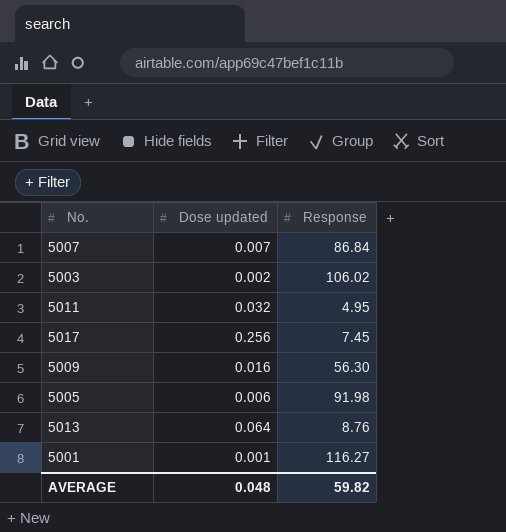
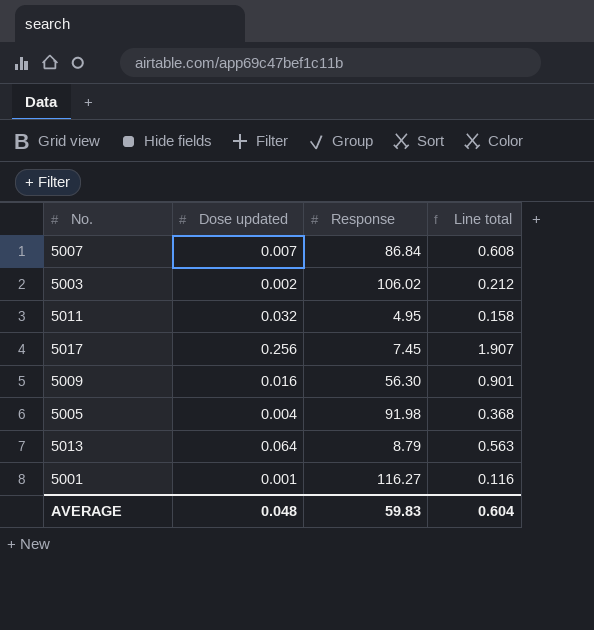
column Line total | formula: none -> [Dose updated] * [Response]
5005 | Dose updated: 0.006 -> 0.004
5013 | Response: 8.76 -> 8.79
AVERAGE | Response: 59.82 -> 59.83

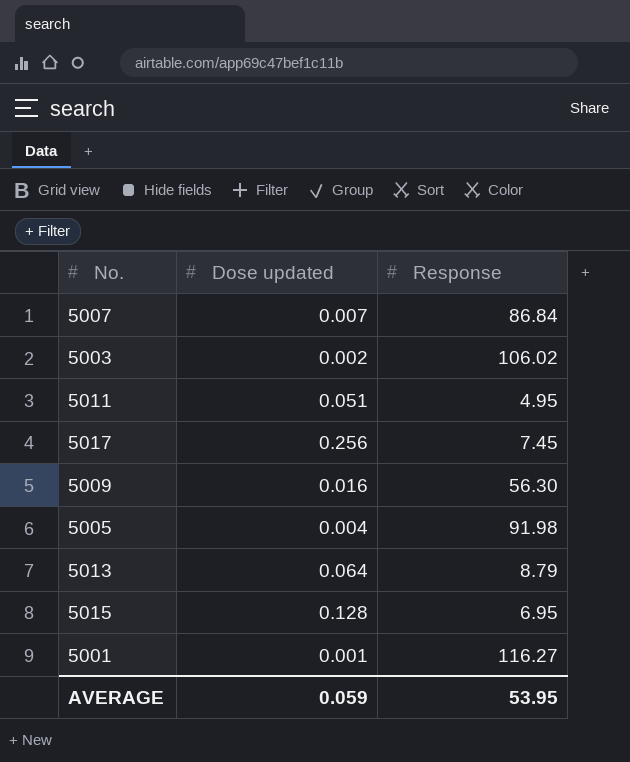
column Line total | formula: [Dose updated] * [Response] -> none
5011 | Dose updated: 0.032 -> 0.051
row 5015: none -> 0.128 | 6.95
AVERAGE | Dose updated: 0.048 -> 0.059
AVERAGE | Response: 59.83 -> 53.95

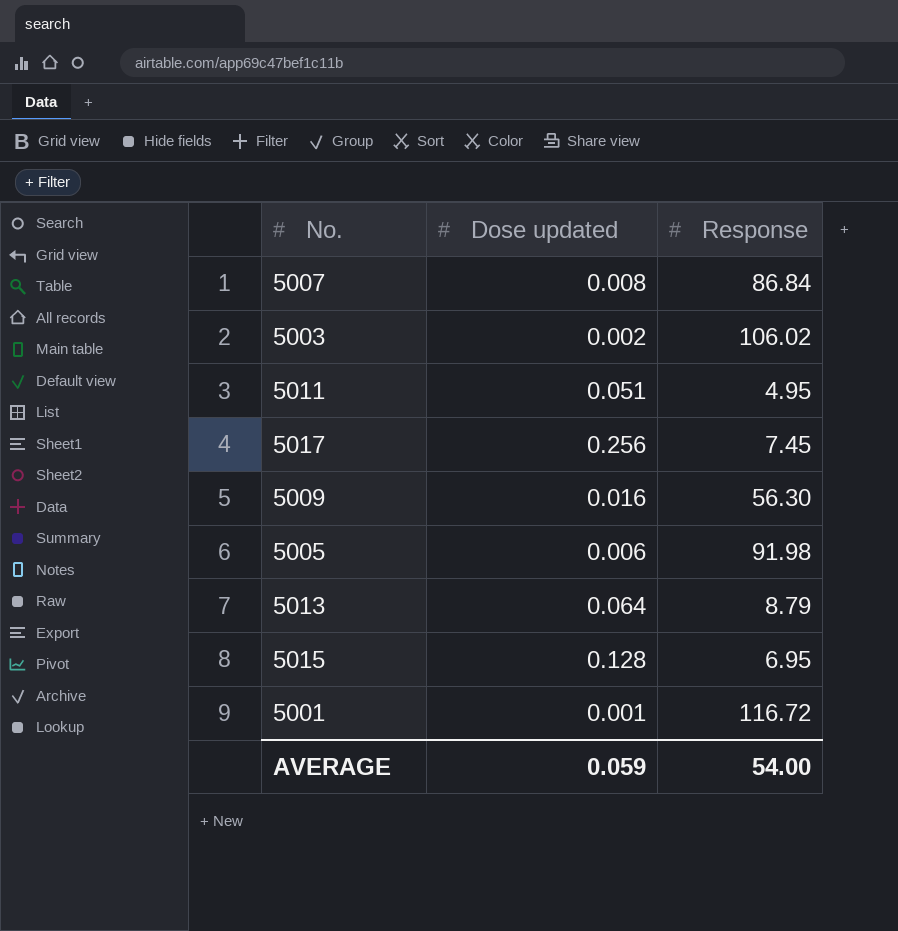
5007 | Dose updated: 0.007 -> 0.008
5005 | Dose updated: 0.004 -> 0.006
5001 | Response: 116.27 -> 116.72
AVERAGE | Response: 53.95 -> 54.00

